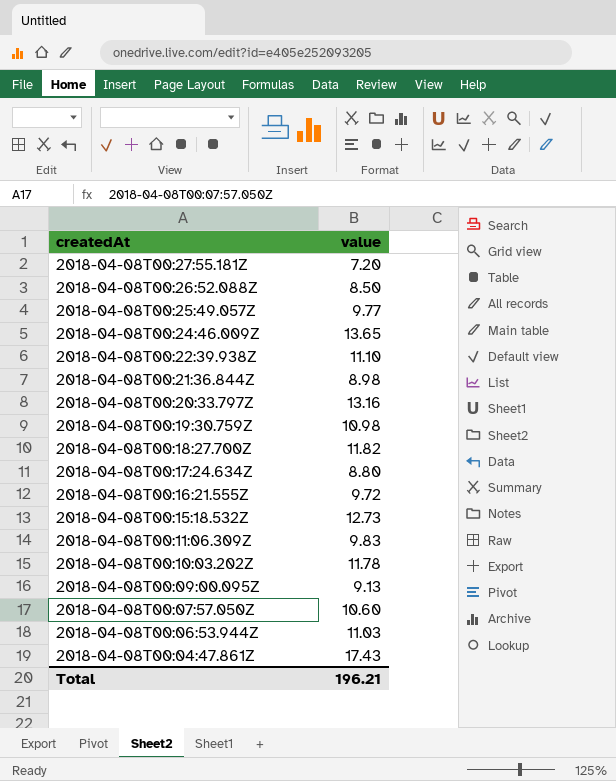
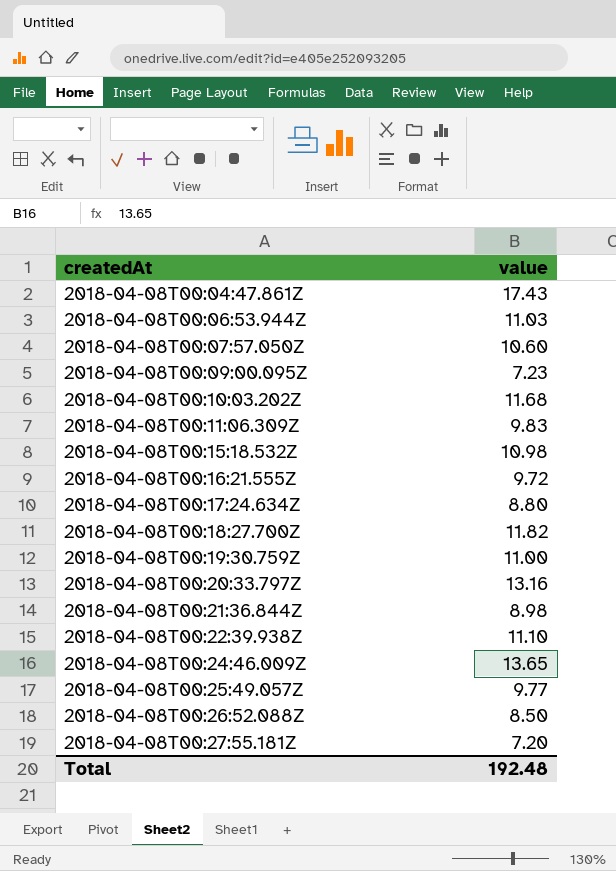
row order: createdAt descending -> createdAt ascending
2018-04-08T00:09:00.095Z | value: 9.13 -> 7.23
2018-04-08T00:10:03.202Z | value: 11.78 -> 11.68
2018-04-08T00:15:18.532Z | value: 12.73 -> 10.98
2018-04-08T00:19:30.759Z | value: 10.98 -> 11.00
Total | value: 196.21 -> 192.48

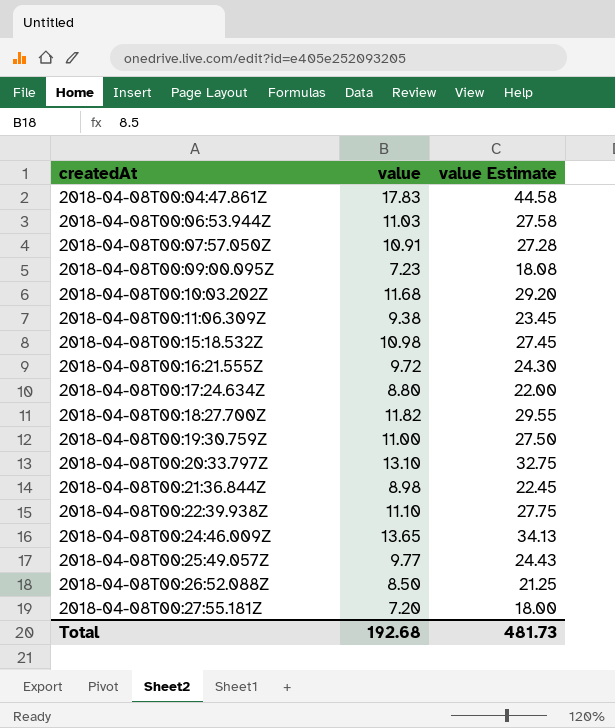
column value Estimate | formula: none -> [value] * 2.5
2018-04-08T00:04:47.861Z | value: 17.43 -> 17.83
2018-04-08T00:07:57.050Z | value: 10.60 -> 10.91
2018-04-08T00:11:06.309Z | value: 9.83 -> 9.38
2018-04-08T00:20:33.797Z | value: 13.16 -> 13.10
Total | value: 192.48 -> 192.68

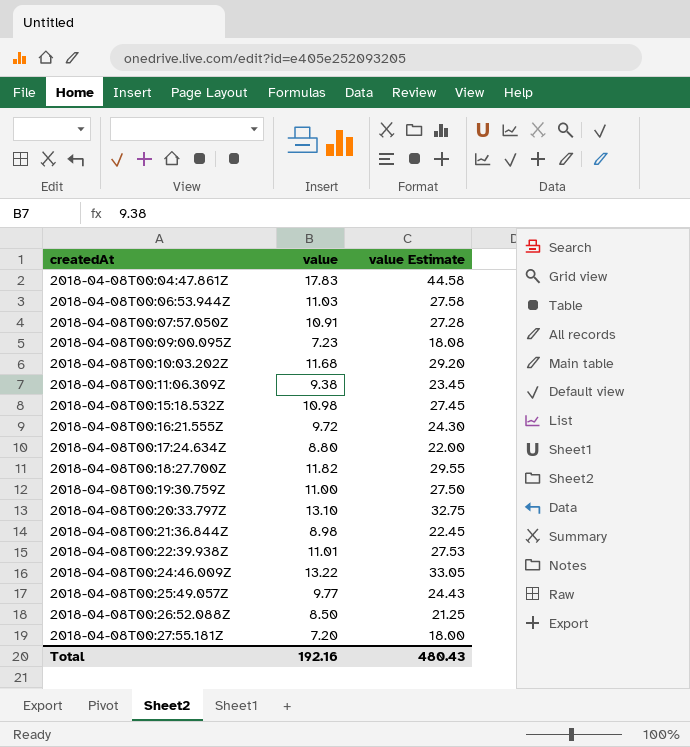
2018-04-08T00:22:39.938Z | value: 11.10 -> 11.01
2018-04-08T00:22:39.938Z | value Estimate: 27.75 -> 27.53
2018-04-08T00:24:46.009Z | value: 13.65 -> 13.22
2018-04-08T00:24:46.009Z | value Estimate: 34.13 -> 33.05
Total | value: 192.68 -> 192.16
Total | value Estimate: 481.73 -> 480.43

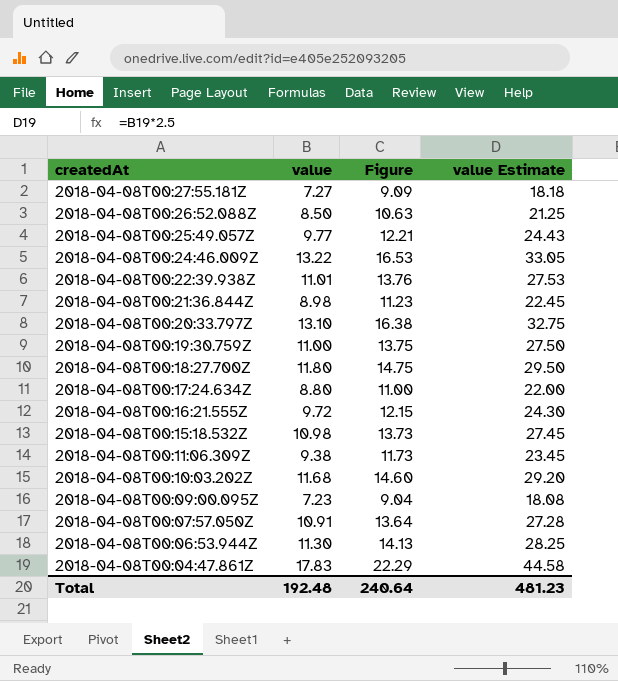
row order: createdAt ascending -> createdAt descending
column Figure | formula: none -> [value] * 1.25
2018-04-08T00:27:55.181Z | value: 7.20 -> 7.27
2018-04-08T00:27:55.181Z | value Estimate: 18.00 -> 18.18
2018-04-08T00:18:27.700Z | value: 11.82 -> 11.80
2018-04-08T00:18:27.700Z | value Estimate: 29.55 -> 29.50
2018-04-08T00:06:53.944Z | value: 11.03 -> 11.30
2018-04-08T00:06:53.944Z | value Estimate: 27.58 -> 28.25
Total | value: 192.16 -> 192.48
Total | value Estimate: 480.43 -> 481.23

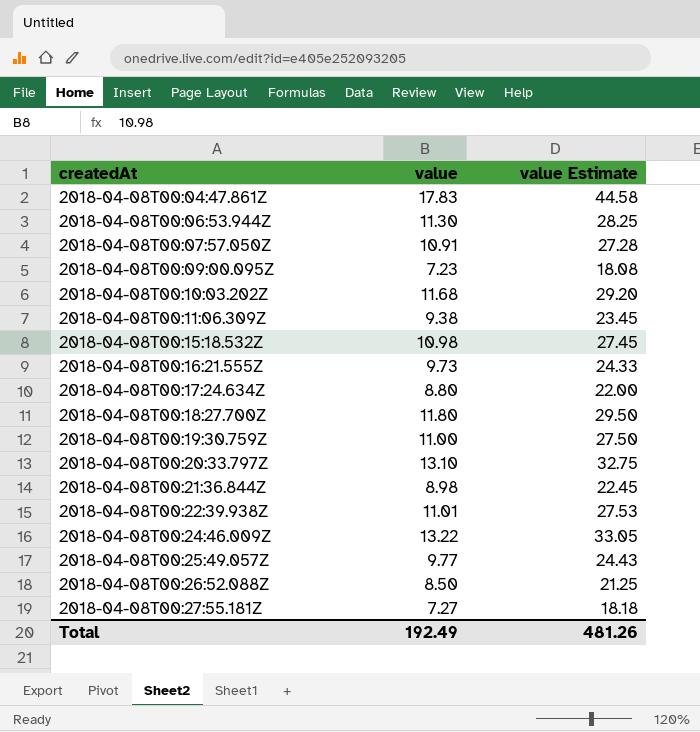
row order: createdAt descending -> createdAt ascending
column Figure | formula: [value] * 1.25 -> none
2018-04-08T00:16:21.555Z | value: 9.72 -> 9.73
2018-04-08T00:16:21.555Z | value Estimate: 24.30 -> 24.33
Total | value: 192.48 -> 192.49
Total | value Estimate: 481.23 -> 481.26

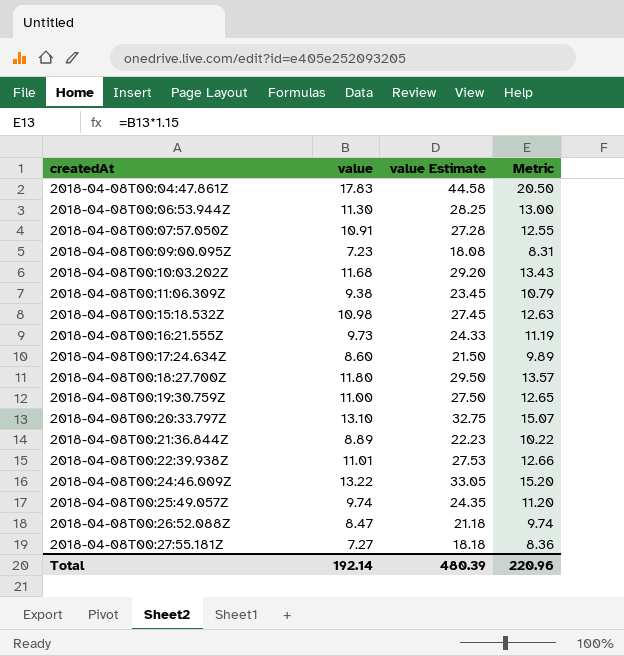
column Metric | formula: none -> [value] * 1.15
2018-04-08T00:17:24.634Z | value: 8.80 -> 8.60
2018-04-08T00:17:24.634Z | value Estimate: 22.00 -> 21.50
2018-04-08T00:21:36.844Z | value: 8.98 -> 8.89
2018-04-08T00:21:36.844Z | value Estimate: 22.45 -> 22.23
2018-04-08T00:25:49.057Z | value: 9.77 -> 9.74
2018-04-08T00:25:49.057Z | value Estimate: 24.43 -> 24.35
2018-04-08T00:26:52.088Z | value: 8.50 -> 8.47
2018-04-08T00:26:52.088Z | value Estimate: 21.25 -> 21.18
Total | value: 192.49 -> 192.14
Total | value Estimate: 481.26 -> 480.39

